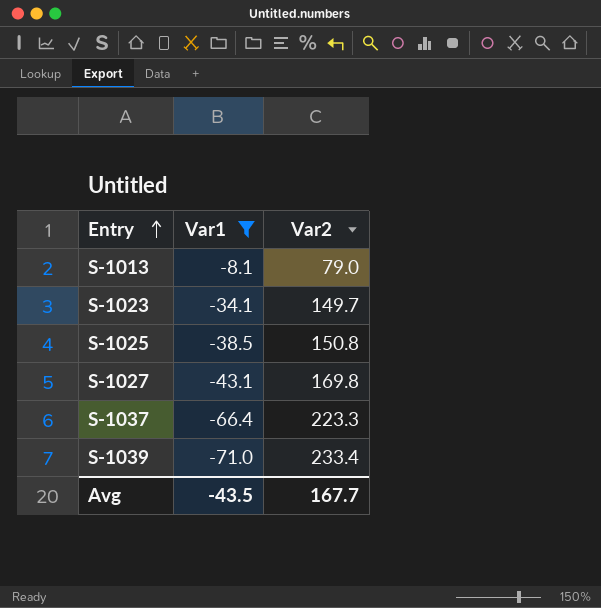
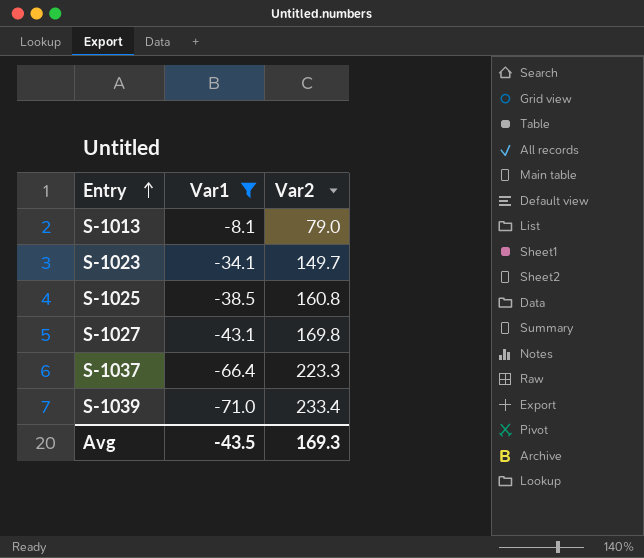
S-1025 | Var2: 150.8 -> 160.8
Avg | Var2: 167.7 -> 169.3

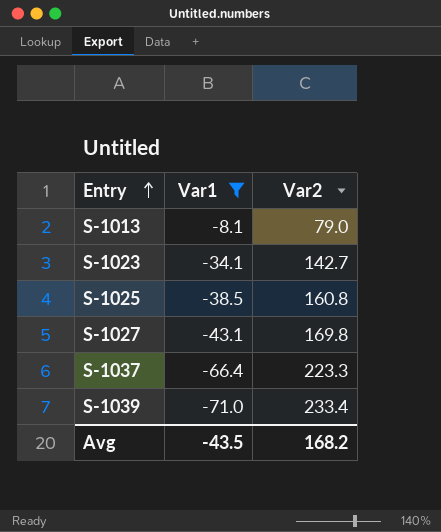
S-1023 | Var2: 149.7 -> 142.7
Avg | Var2: 169.3 -> 168.2

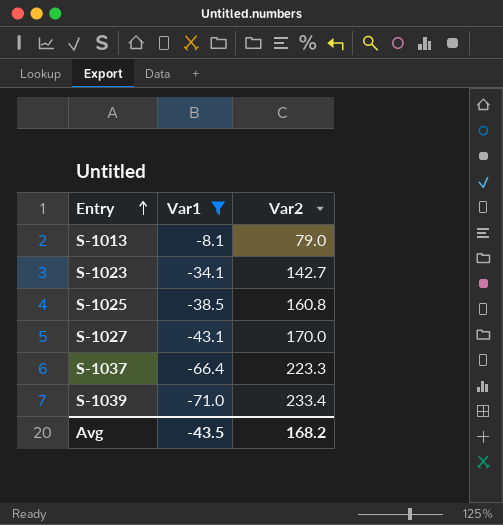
S-1027 | Var2: 169.8 -> 170.0

